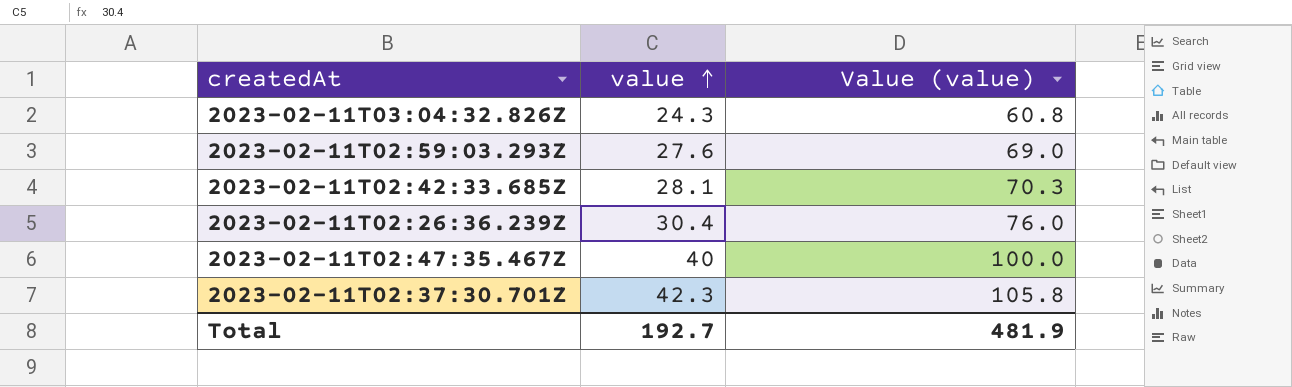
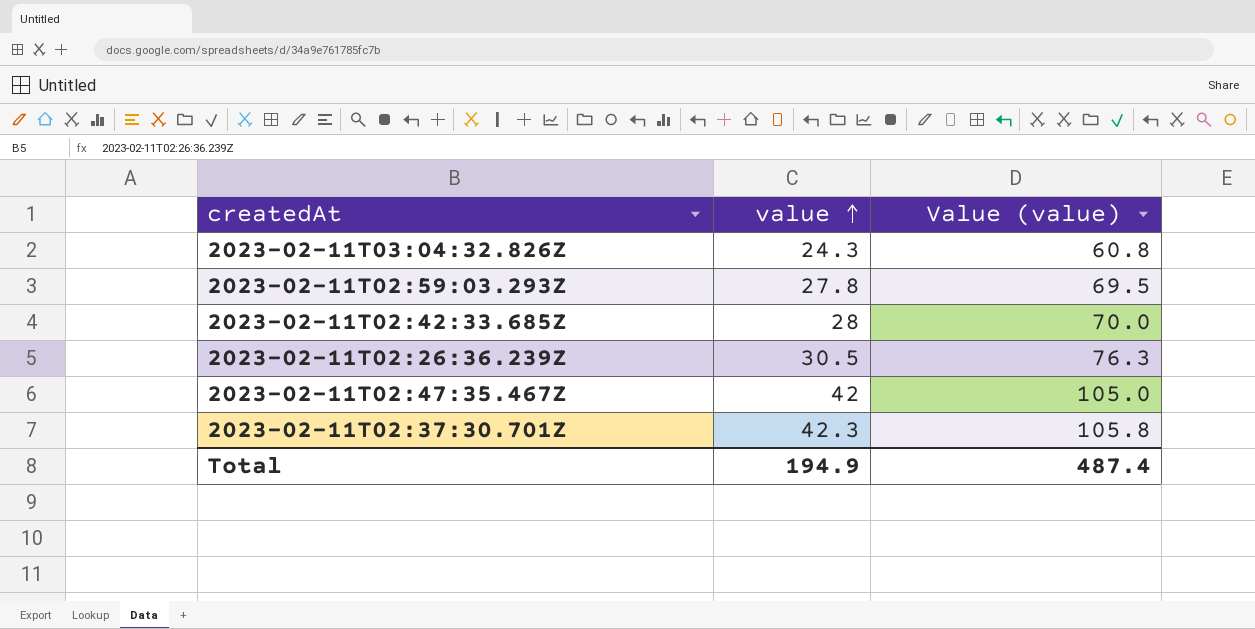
2023-02-11T02:59:03.293Z | value: 27.6 -> 27.8
2023-02-11T02:59:03.293Z | Value (value): 69.0 -> 69.5
2023-02-11T02:42:33.685Z | value: 28.1 -> 28
2023-02-11T02:42:33.685Z | Value (value): 70.3 -> 70.0
2023-02-11T02:26:36.239Z | value: 30.4 -> 30.5
2023-02-11T02:26:36.239Z | Value (value): 76.0 -> 76.3
2023-02-11T02:47:35.467Z | value: 40 -> 42
2023-02-11T02:47:35.467Z | Value (value): 100.0 -> 105.0
Total | value: 192.7 -> 194.9
Total | Value (value): 481.9 -> 487.4

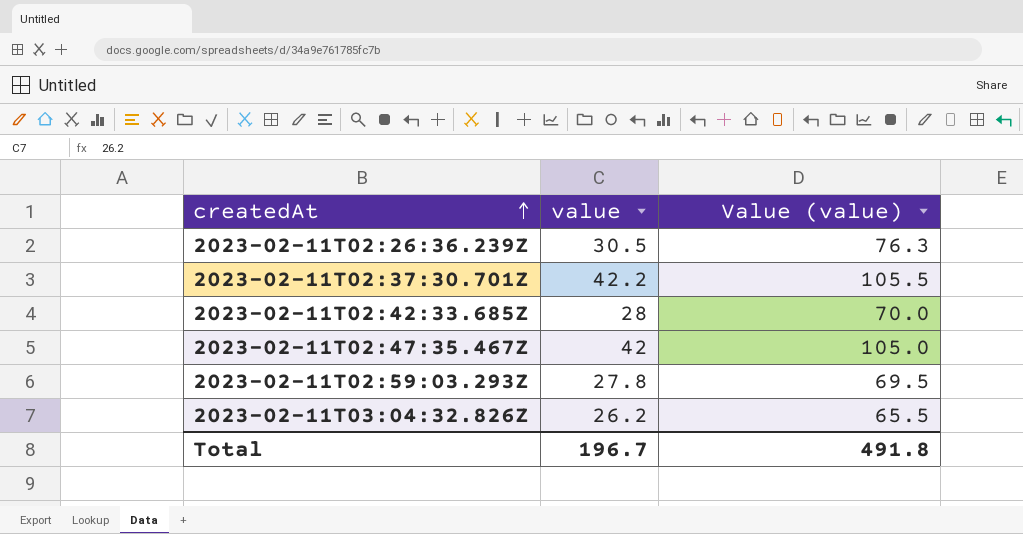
row order: value ascending -> createdAt ascending
2023-02-11T02:37:30.701Z | value: 42.3 -> 42.2
2023-02-11T02:37:30.701Z | Value (value): 105.8 -> 105.5
2023-02-11T03:04:32.826Z | value: 24.3 -> 26.2
2023-02-11T03:04:32.826Z | Value (value): 60.8 -> 65.5
Total | value: 194.9 -> 196.7
Total | Value (value): 487.4 -> 491.8

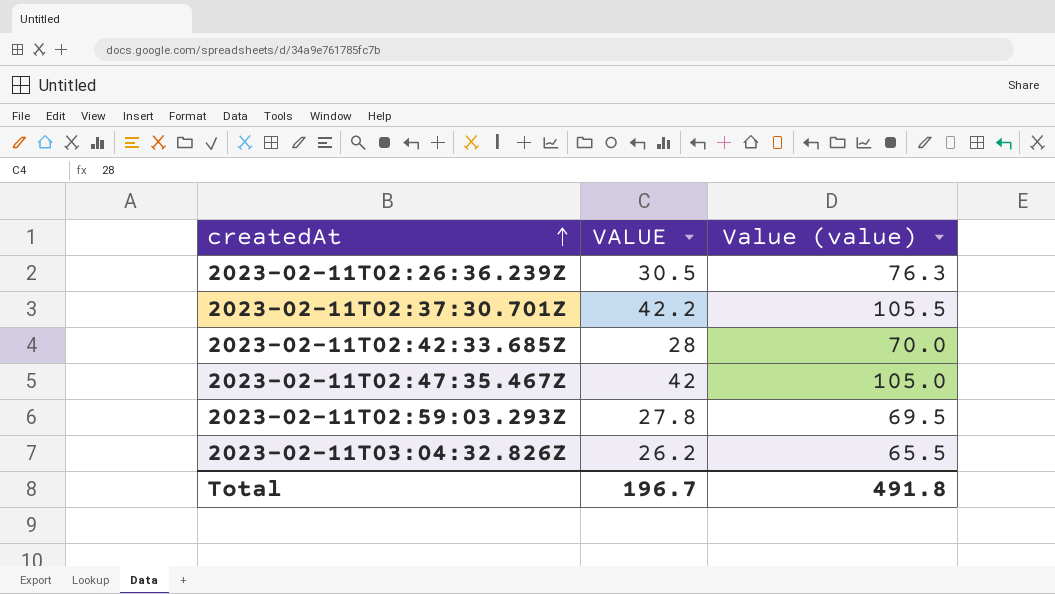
column name: value -> VALUE

